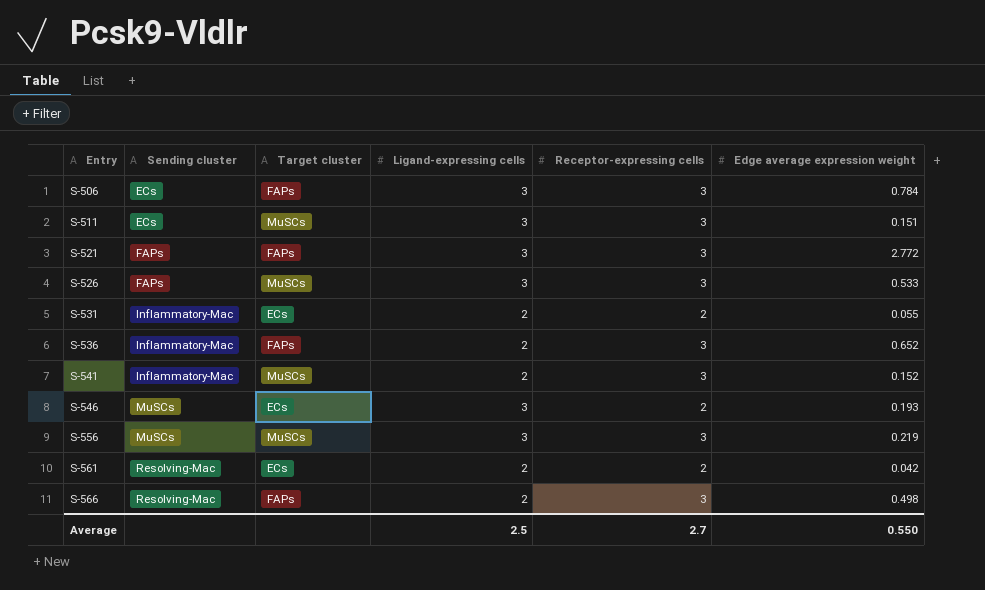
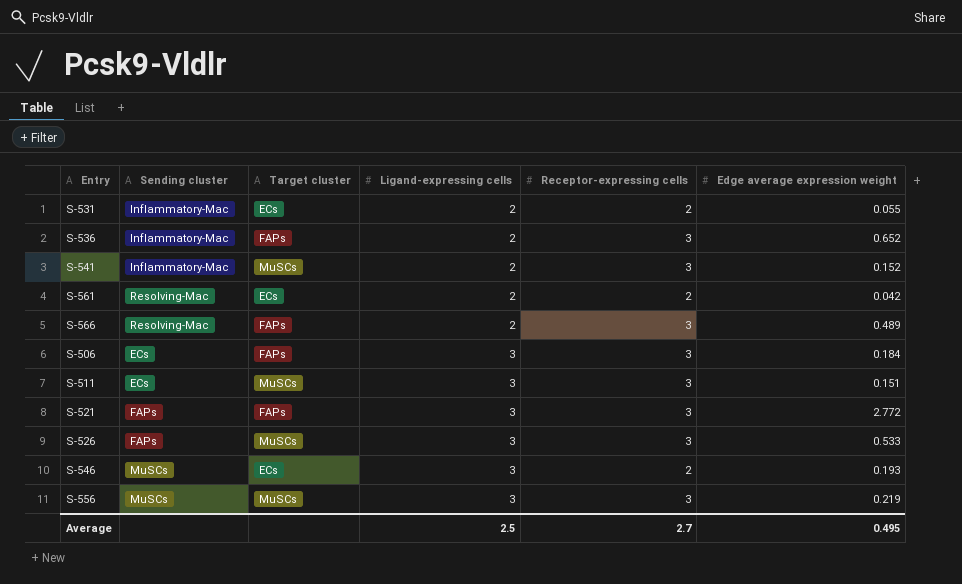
row order: Entry ascending -> Ligand-expressing cells ascending
S-566 | Edge average expression weight: 0.498 -> 0.489
S-506 | Edge average expression weight: 0.784 -> 0.184
Average | Edge average expression weight: 0.550 -> 0.495

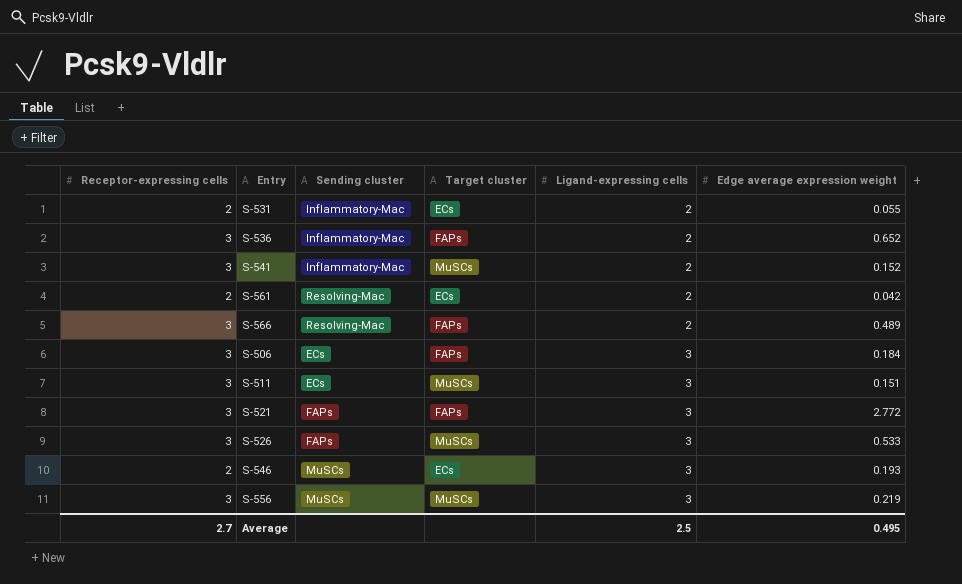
column Receptor-expressing cells | position: 5 -> 1

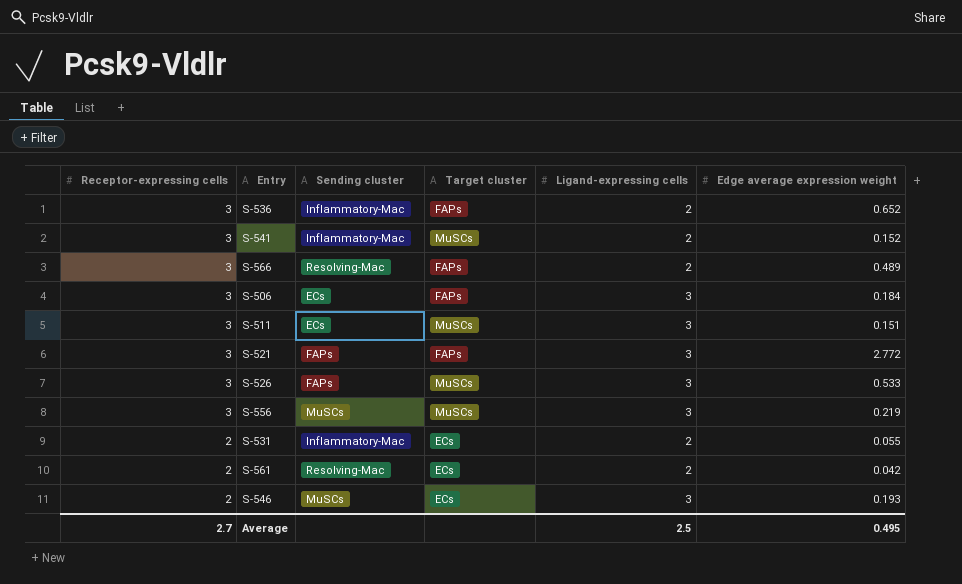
row order: Ligand-expressing cells ascending -> Receptor-expressing cells descending

